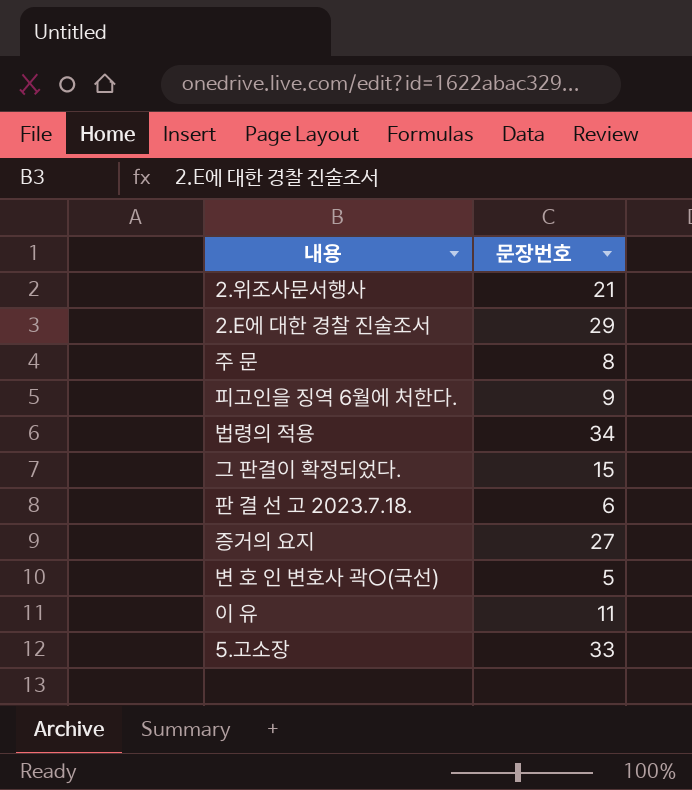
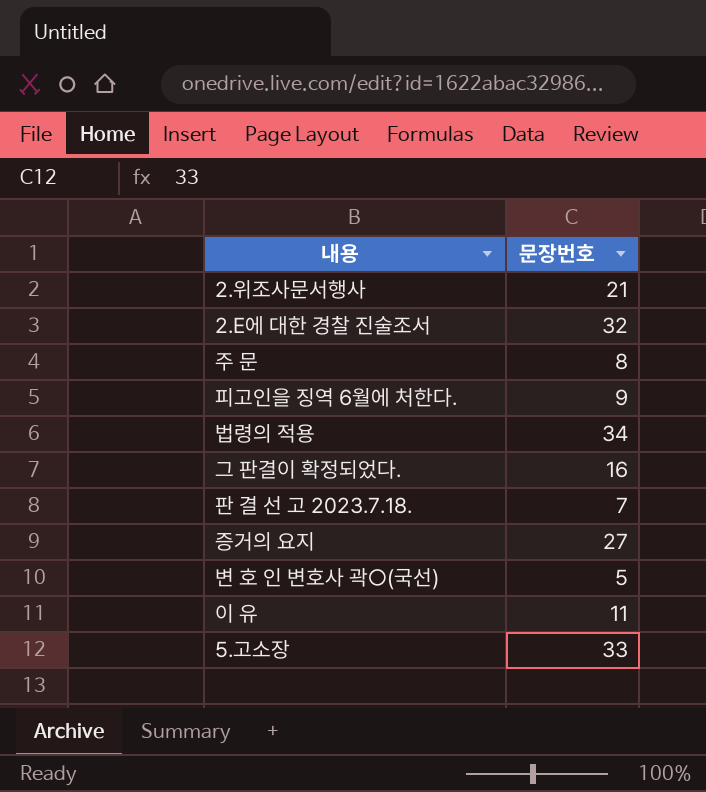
2.E에 대한 경찰 진술조서 | 문장번호: 29 -> 32
그 판결이 확정되었다. | 문장번호: 15 -> 16
판 결 선 고 2023.7.18. | 문장번호: 6 -> 7

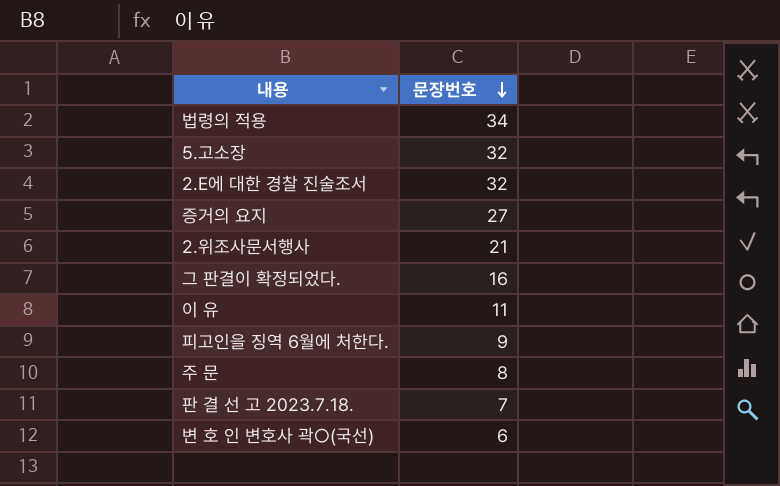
row order: none -> 문장번호 descending
5.고소장 | 문장번호: 33 -> 32
변 호 인 변호사 곽○(국선) | 문장번호: 5 -> 6

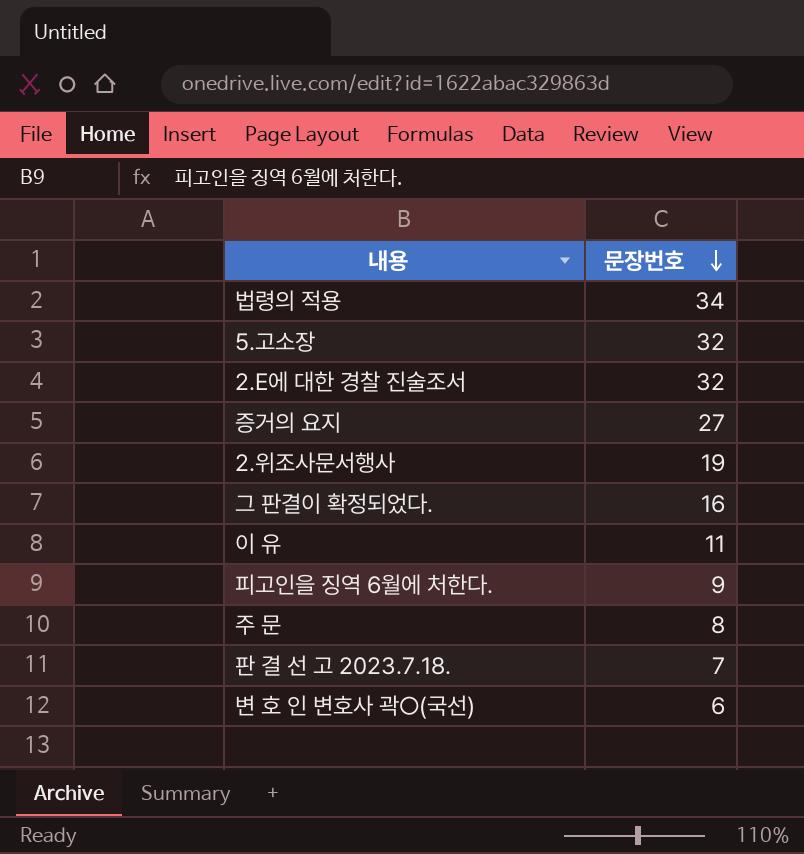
2.위조사문서행사 | 문장번호: 21 -> 19

